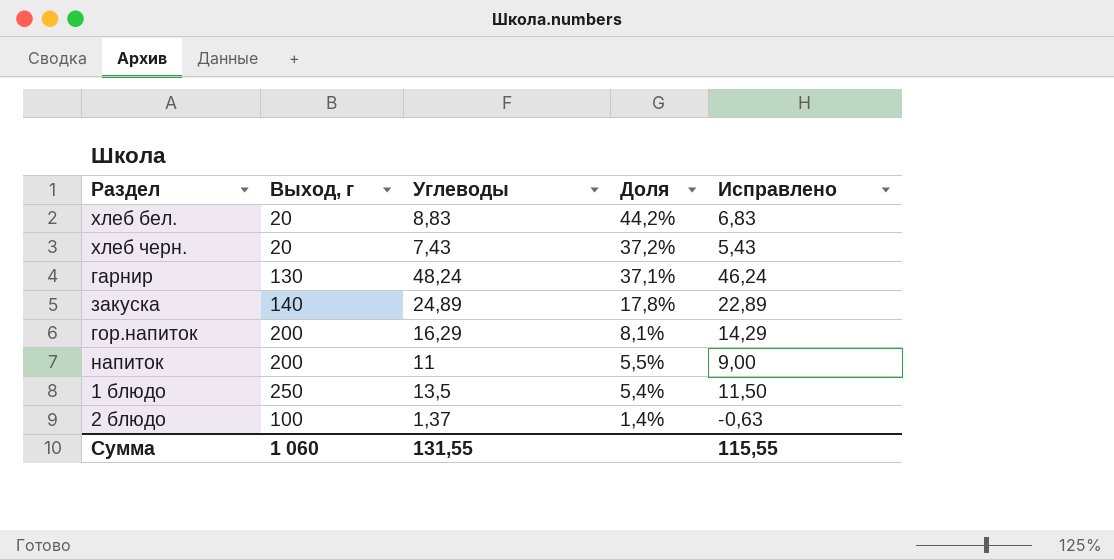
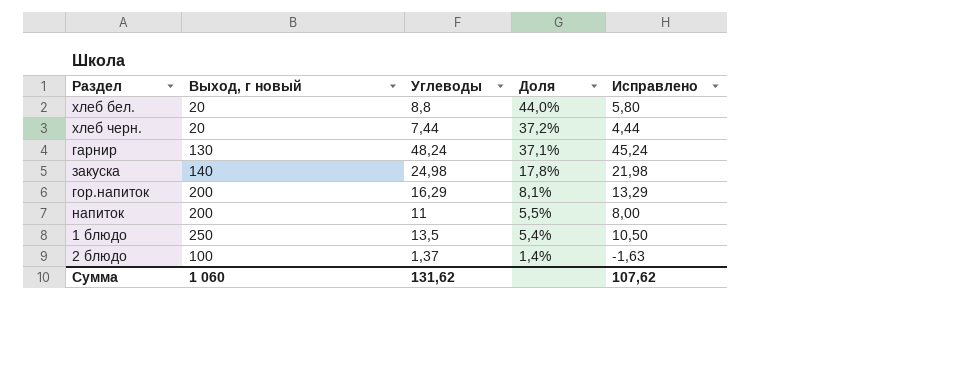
column name: Выход, г -> Выход, г новый
column Исправлено | formula: [Углеводы] - 2 -> [Углеводы] - 3
хлеб бел. | Углеводы: 8,83 -> 8,8
хлеб бел. | Доля: 44,2% -> 44,0%
хлеб черн. | Углеводы: 7,43 -> 7,44
закуска | Углеводы: 24,89 -> 24,98
Сумма | Углеводы: 131,55 -> 131,62
Сумма | Исправлено: 115,55 -> 107,62

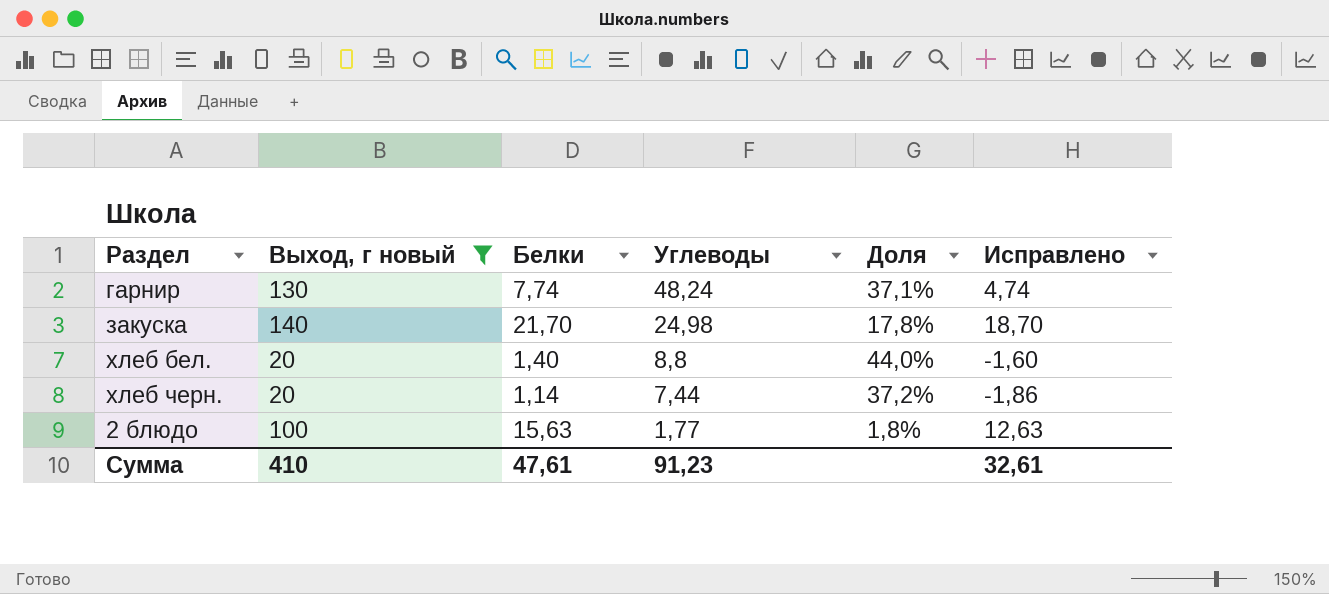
filter: none -> Выход, г новый <= 140
row order: Доля descending -> Углеводы descending
column Белки | position: none -> 3
column Исправлено | formula: [Углеводы] - 3 -> [Белки] - 3
2 блюдо | Углеводы: 1,37 -> 1,77
2 блюдо | Доля: 1,4% -> 1,8%
Сумма | Выход, г новый: 1 060 -> 410
Сумма | Углеводы: 131,62 -> 91,23
Сумма | Исправлено: 107,62 -> 32,61

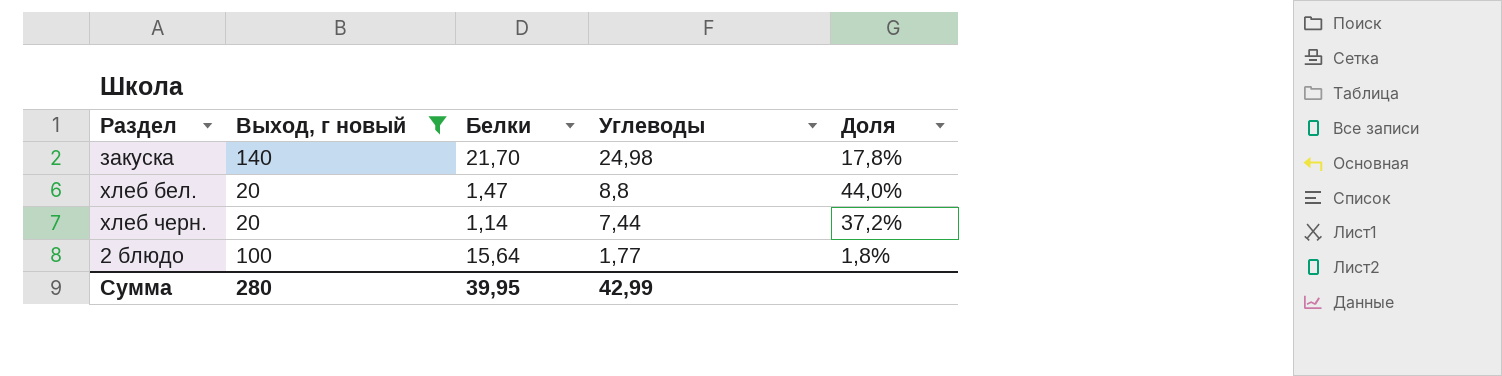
column Исправлено | formula: [Белки] - 3 -> none
row гарнир: 130 | 7,74 | 48,24 | 37,1% | 4,74 -> none
хлеб бел. | Белки: 1,40 -> 1,47
2 блюдо | Белки: 15,63 -> 15,64
Сумма | Выход, г новый: 410 -> 280
Сумма | Белки: 47,61 -> 39,95
Сумма | Углеводы: 91,23 -> 42,99

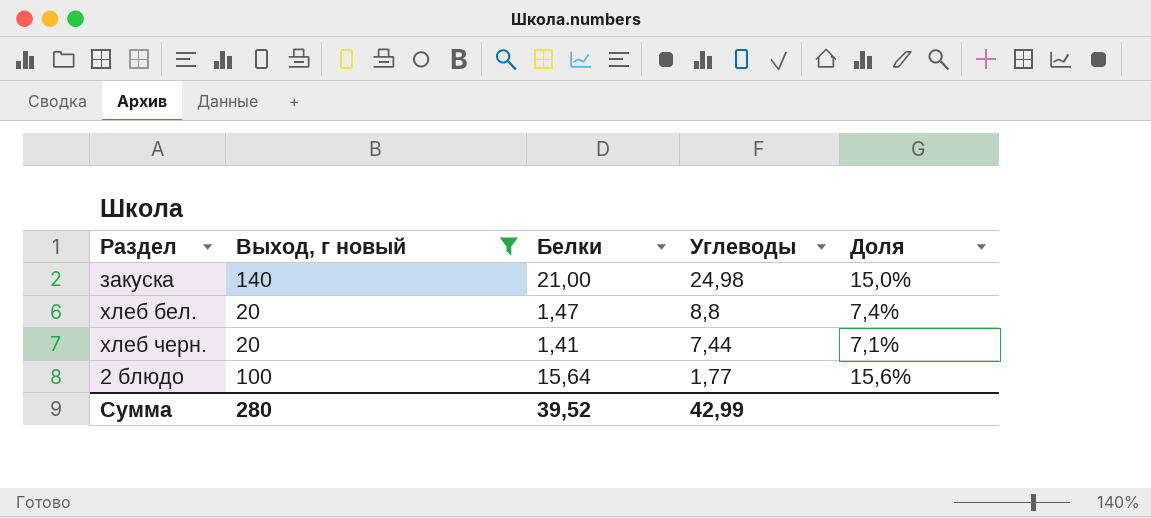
column Доля | formula: [Углеводы] / [Выход, г новый] -> [Белки] / [Выход, г новый]
закуска | Белки: 21,70 -> 21,00
хлеб черн. | Белки: 1,14 -> 1,41
Сумма | Белки: 39,95 -> 39,52

